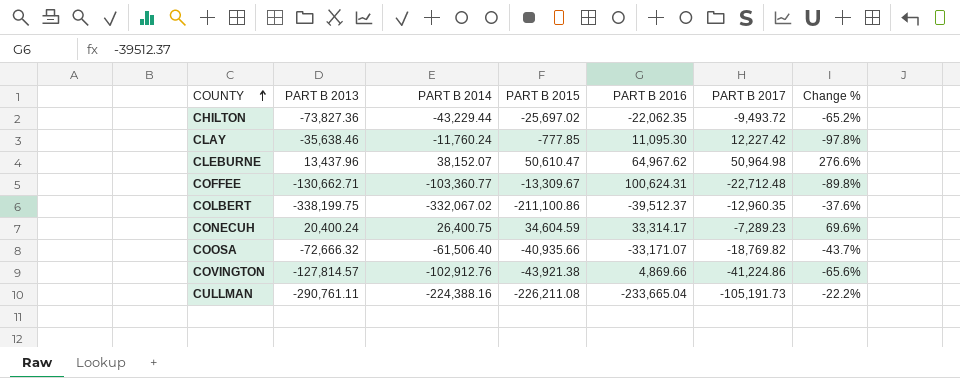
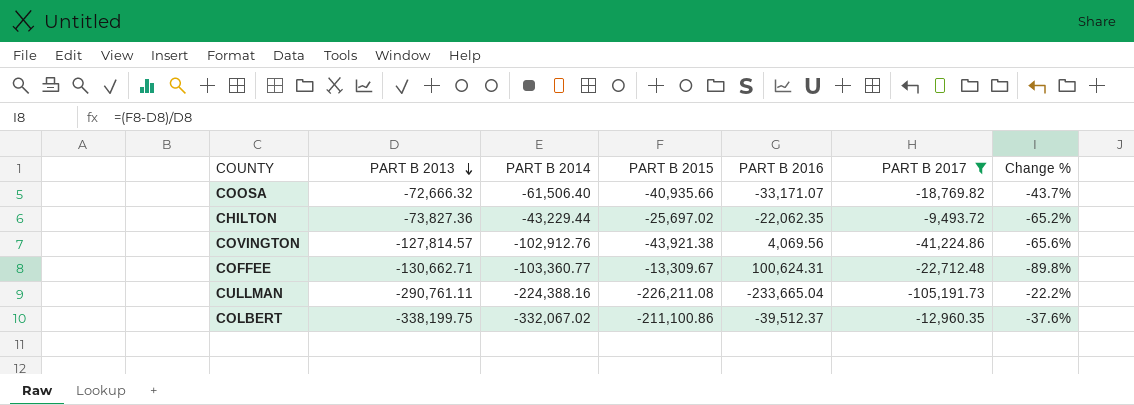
filter: none -> PART B 2017 <= -9,493.72
row order: COUNTY ascending -> PART B 2013 descending
COVINGTON | PART B 2016: 4,869.66 -> 4,069.56

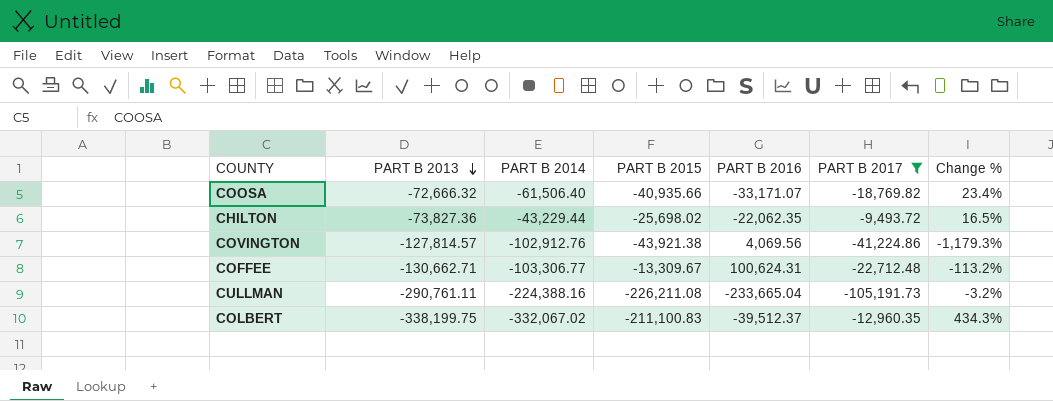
column Change % | formula: ([PART B 2015] - [PART B 2013]) / [PART B 2013] -> ([PART B 2015] - [PART B 2016]) / [PART B 2016]
CHILTON | PART B 2015: -25,697.02 -> -25,698.02
COFFEE | PART B 2014: -103,360.77 -> -103,306.77
COLBERT | PART B 2015: -211,100.86 -> -211,100.83

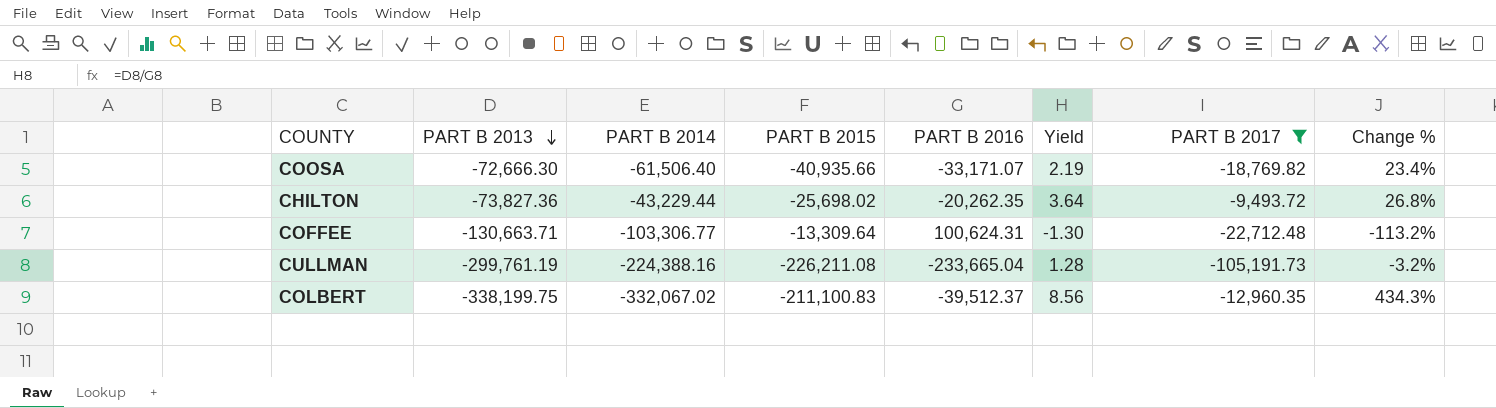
column Yield | formula: none -> [PART B 2013] / [PART B 2016]
row COVINGTON: -127,814.57 | -102,912.76 | -43,921.38 | 4,069.56 | -41,224.86 | -1,179.3% -> none
COOSA | PART B 2013: -72,666.32 -> -72,666.30
CHILTON | PART B 2016: -22,062.35 -> -20,262.35
CHILTON | Change %: 16.5% -> 26.8%
COFFEE | PART B 2013: -130,662.71 -> -130,663.71
COFFEE | PART B 2015: -13,309.67 -> -13,309.64
CULLMAN | PART B 2013: -290,761.11 -> -299,761.19

